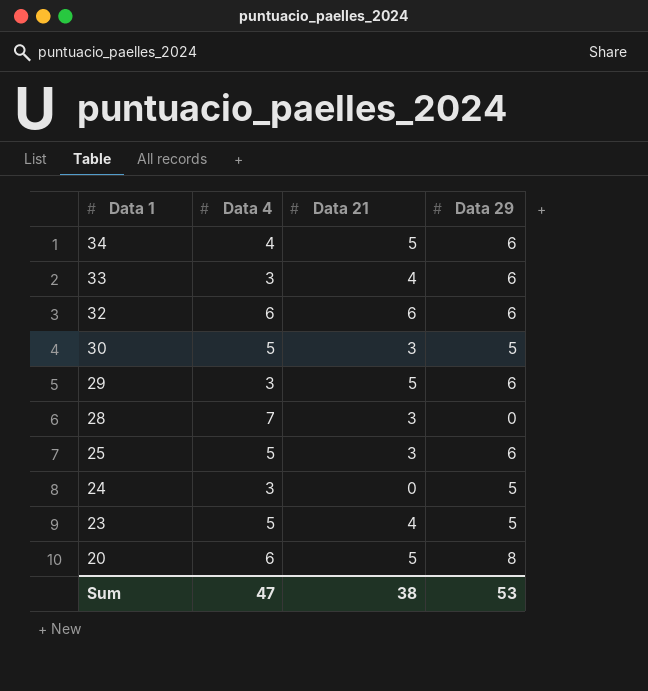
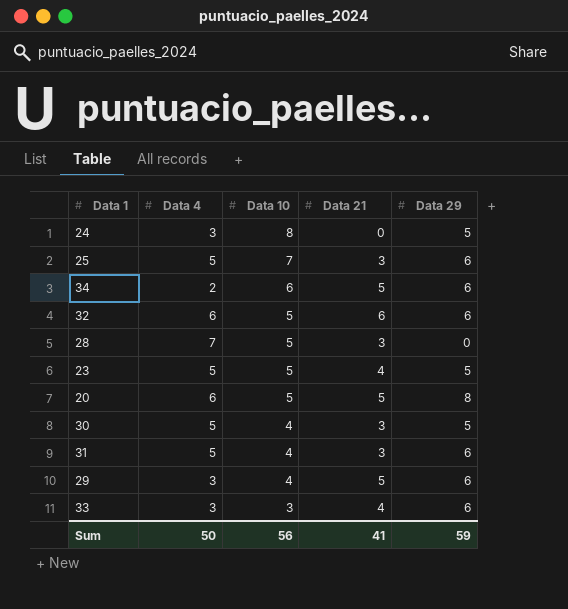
row order: Data 1 descending -> Data 10 descending
column Data 10 | position: none -> 3
34 | Data 4: 4 -> 2
row 31: none -> 5 | 4 | 3 | 6
Sum | Data 4: 47 -> 50
Sum | Data 21: 38 -> 41
Sum | Data 29: 53 -> 59

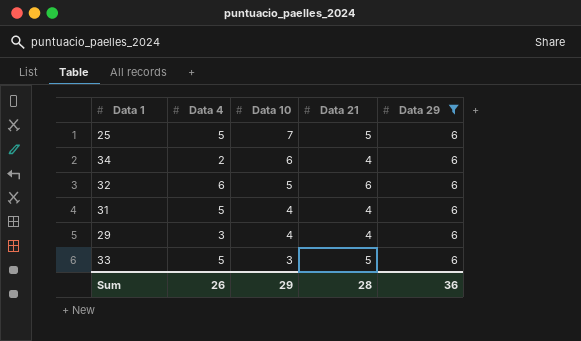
filter: none -> Data 29 = 6
25 | Data 21: 3 -> 5
34 | Data 21: 5 -> 4
31 | Data 21: 3 -> 4
29 | Data 21: 5 -> 4
33 | Data 4: 3 -> 5
33 | Data 21: 4 -> 5
Sum | Data 4: 50 -> 26
Sum | Data 10: 56 -> 29
Sum | Data 21: 41 -> 28
Sum | Data 29: 59 -> 36

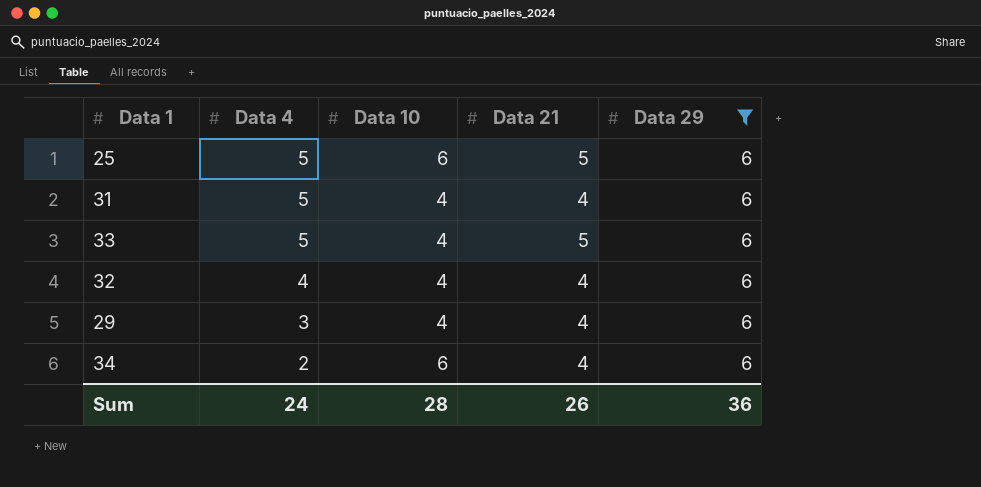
row order: Data 10 descending -> Data 4 descending
25 | Data 10: 7 -> 6
33 | Data 10: 3 -> 4
32 | Data 4: 6 -> 4
32 | Data 10: 5 -> 4
32 | Data 21: 6 -> 4
Sum | Data 4: 26 -> 24
Sum | Data 10: 29 -> 28
Sum | Data 21: 28 -> 26

